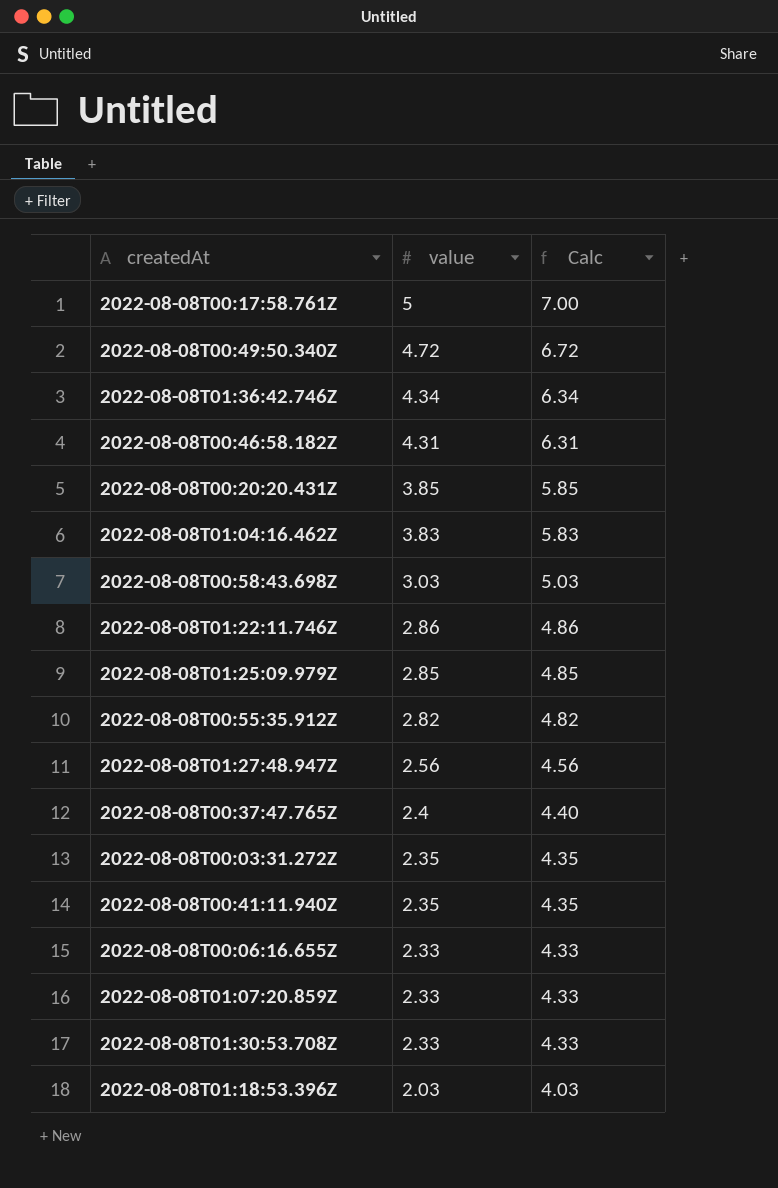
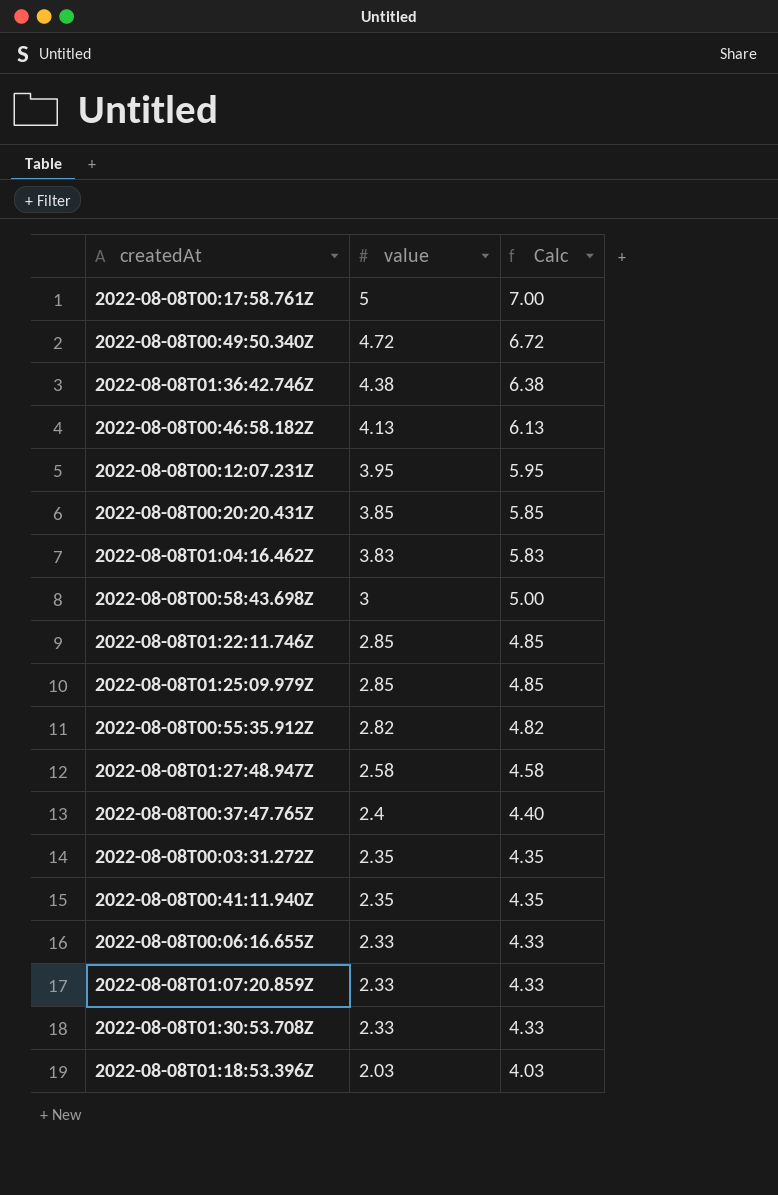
2022-08-08T01:36:42.746Z | value: 4.34 -> 4.38
2022-08-08T01:36:42.746Z | Calc: 6.34 -> 6.38
2022-08-08T00:46:58.182Z | value: 4.31 -> 4.13
2022-08-08T00:46:58.182Z | Calc: 6.31 -> 6.13
row 2022-08-08T00:12:07.231Z: none -> 3.95 | 5.95
2022-08-08T00:58:43.698Z | value: 3.03 -> 3
2022-08-08T00:58:43.698Z | Calc: 5.03 -> 5.00
2022-08-08T01:22:11.746Z | value: 2.86 -> 2.85
2022-08-08T01:22:11.746Z | Calc: 4.86 -> 4.85
2022-08-08T01:27:48.947Z | value: 2.56 -> 2.58
2022-08-08T01:27:48.947Z | Calc: 4.56 -> 4.58

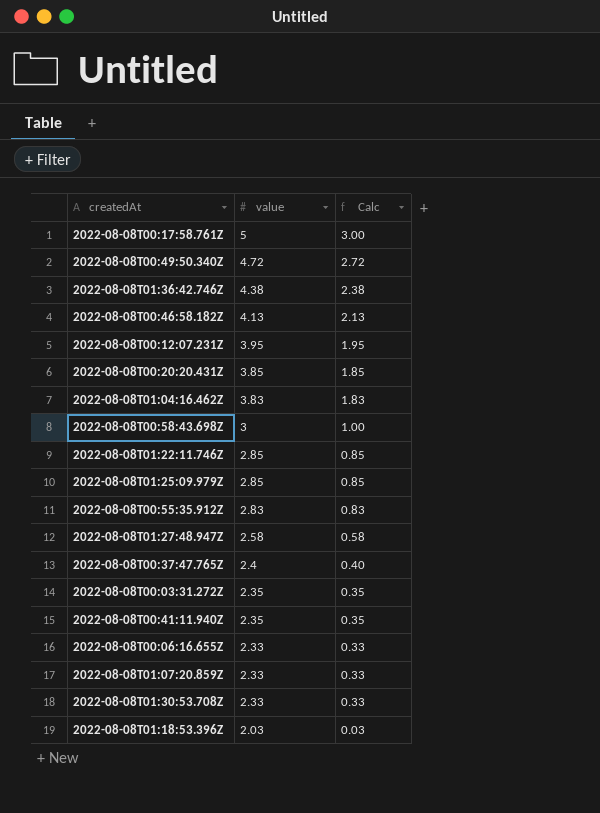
column Calc | formula: [value] + 2 -> [value] - 2
2022-08-08T00:55:35.912Z | value: 2.82 -> 2.83

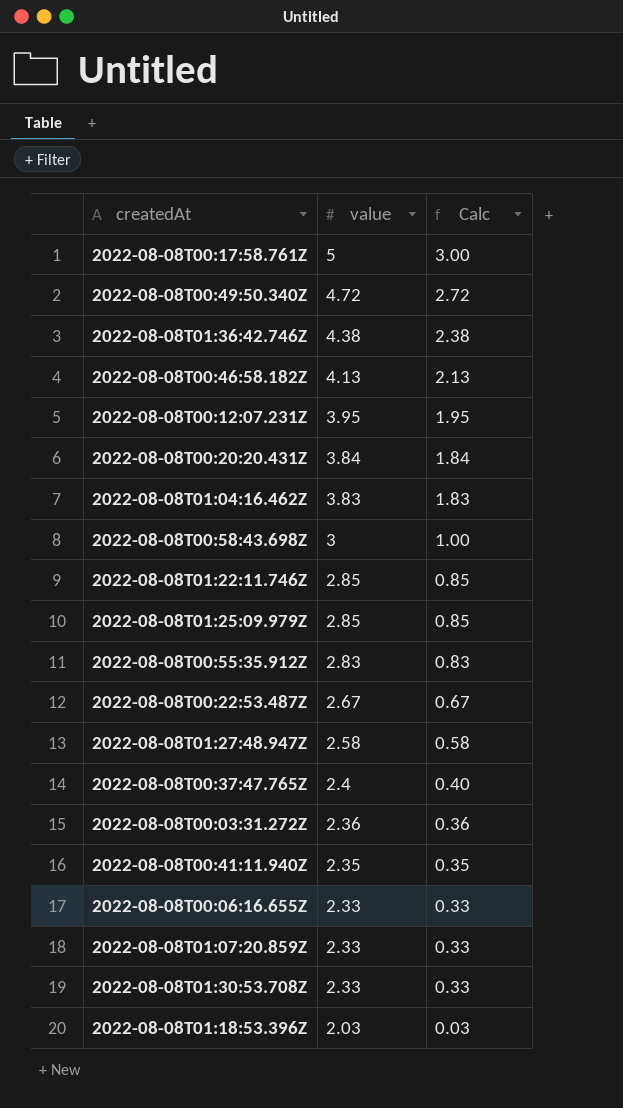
2022-08-08T00:20:20.431Z | value: 3.85 -> 3.84
2022-08-08T00:20:20.431Z | Calc: 1.85 -> 1.84
row 2022-08-08T00:22:53.487Z: none -> 2.67 | 0.67
2022-08-08T00:03:31.272Z | value: 2.35 -> 2.36
2022-08-08T00:03:31.272Z | Calc: 0.35 -> 0.36

